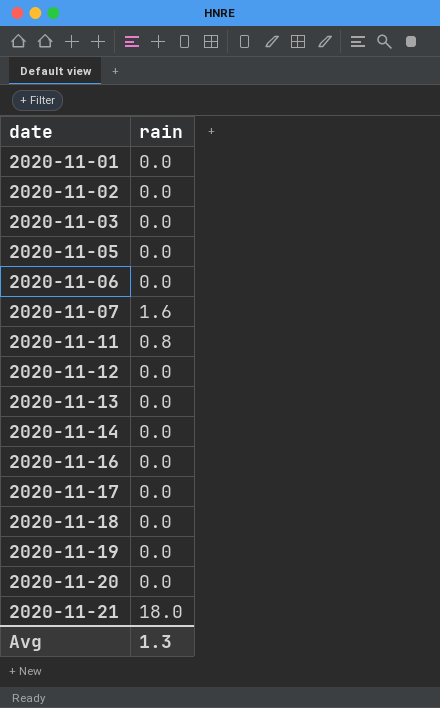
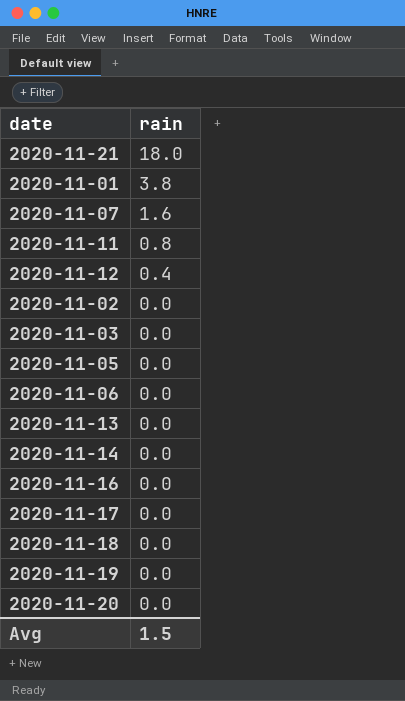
row order: date ascending -> rain descending
2020-11-01 | rain: 0.0 -> 3.8
2020-11-12 | rain: 0.0 -> 0.4
Avg | rain: 1.3 -> 1.5

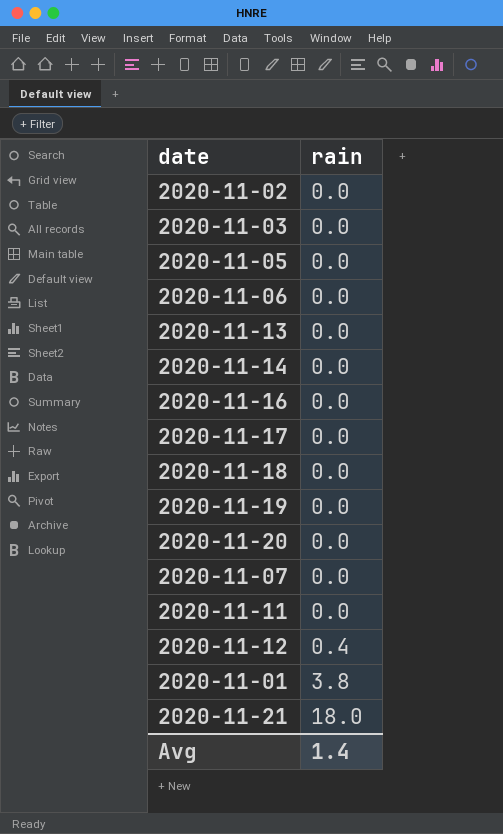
row order: rain descending -> rain ascending
2020-11-07 | rain: 1.6 -> 0.0
2020-11-11 | rain: 0.8 -> 0.0
Avg | rain: 1.5 -> 1.4

